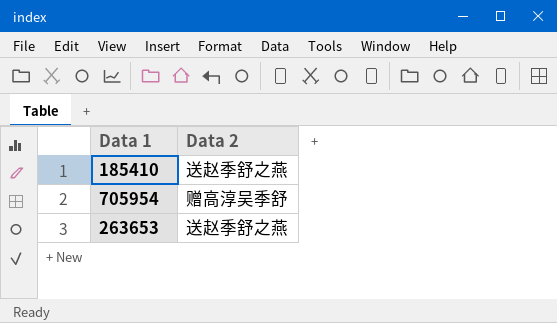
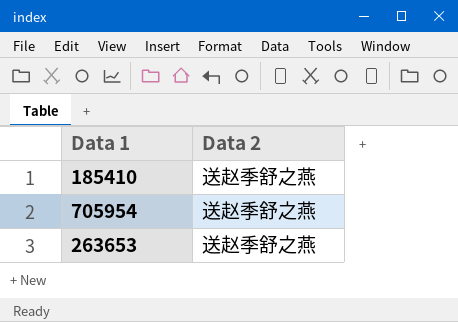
705954 | Data 2: 赠高淳吴季舒 -> 送赵季舒之燕

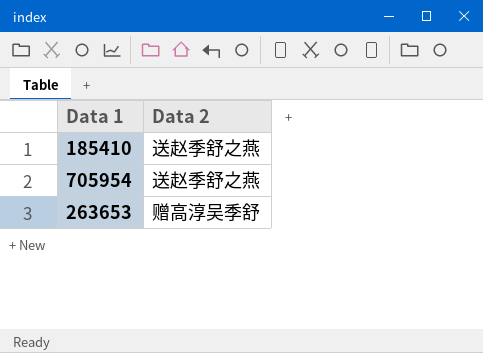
263653 | Data 2: 送赵季舒之燕 -> 赠高淳吴季舒

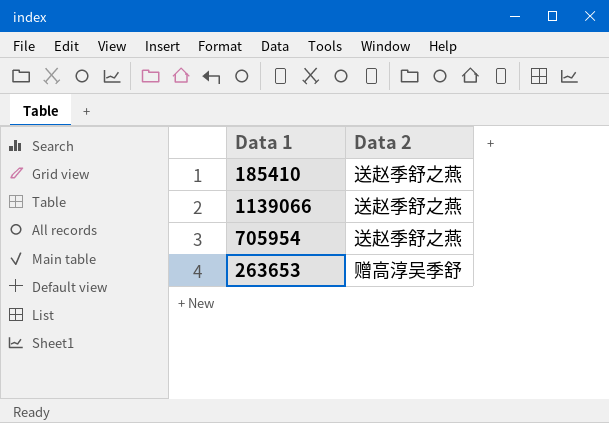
row 1139066: none -> 送赵季舒之燕

